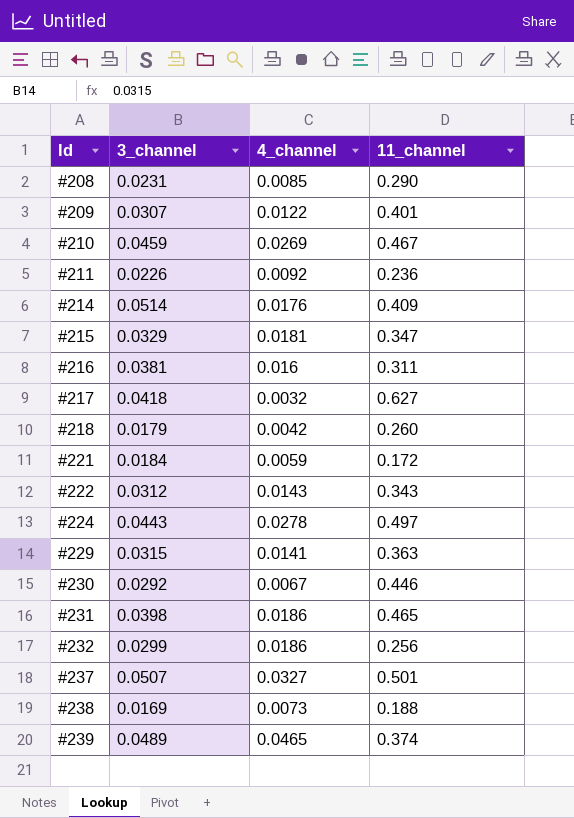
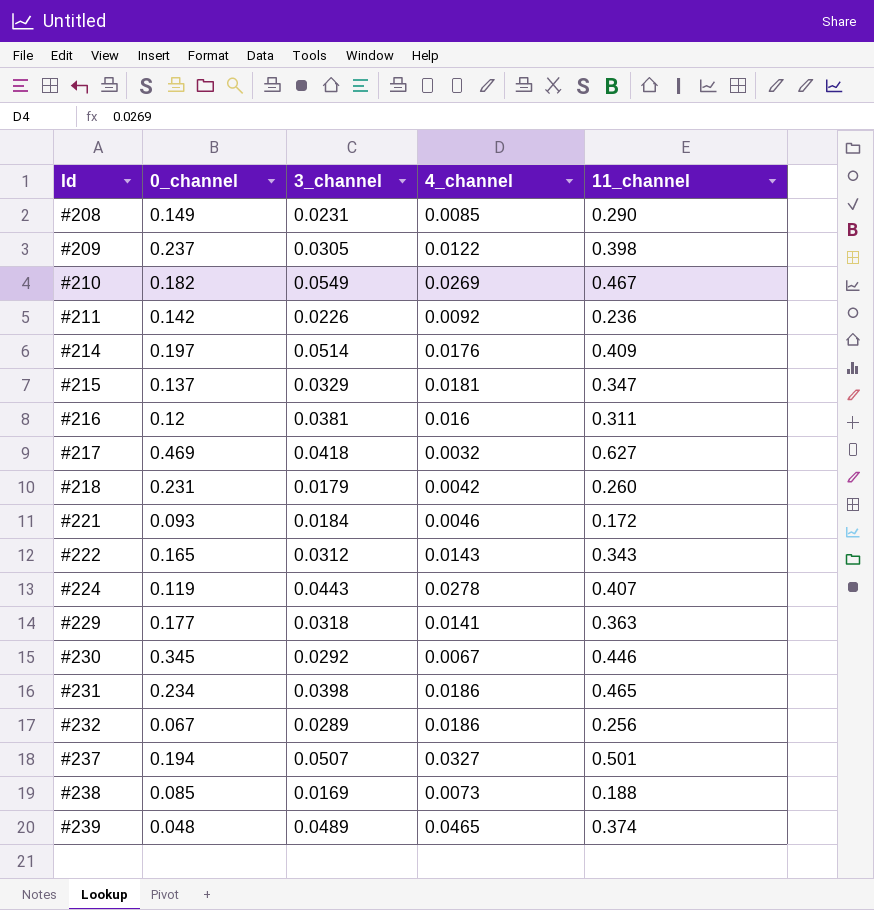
column 0_channel | position: none -> 2
#209 | 3_channel: 0.0307 -> 0.0305
#209 | 11_channel: 0.401 -> 0.398
#210 | 3_channel: 0.0459 -> 0.0549
#221 | 4_channel: 0.0059 -> 0.0046
#224 | 11_channel: 0.497 -> 0.407
#229 | 3_channel: 0.0315 -> 0.0318
#232 | 3_channel: 0.0299 -> 0.0289

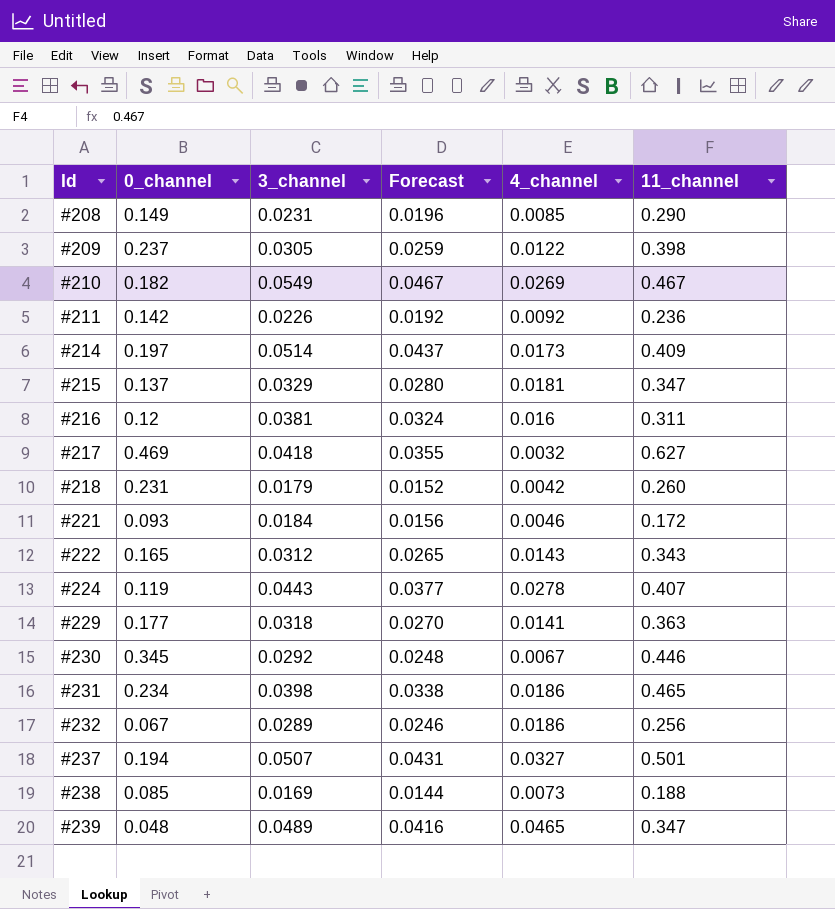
column Forecast | formula: none -> [3_channel] * 0.85
#214 | 4_channel: 0.0176 -> 0.0173
#239 | 11_channel: 0.374 -> 0.347

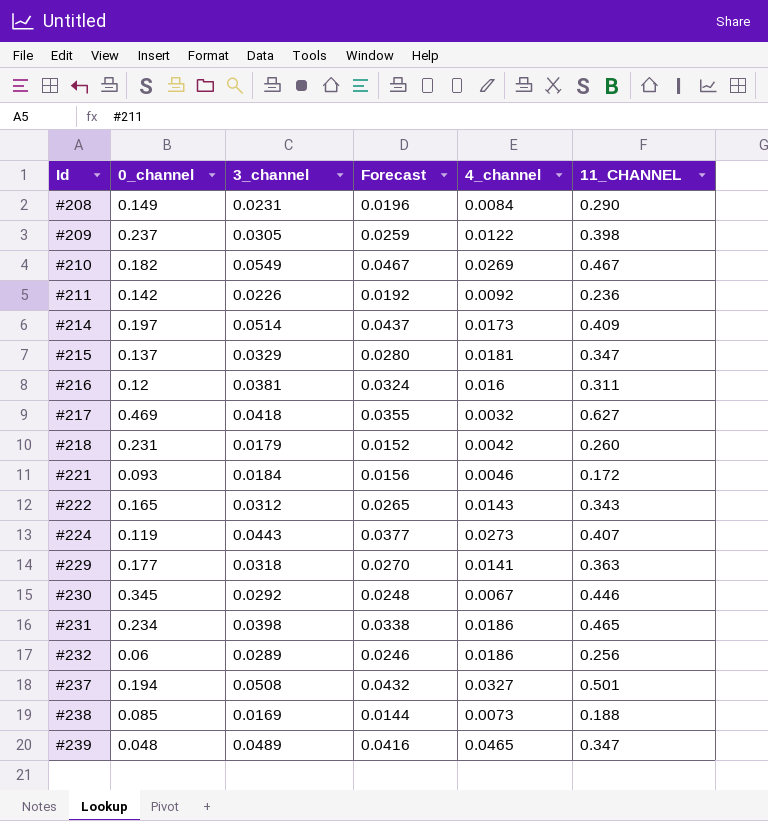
column name: 11_channel -> 11_CHANNEL
#208 | 4_channel: 0.0085 -> 0.0084
#224 | 4_channel: 0.0278 -> 0.0273
#232 | 0_channel: 0.067 -> 0.06
#237 | 3_channel: 0.0507 -> 0.0508
#237 | Forecast: 0.0431 -> 0.0432

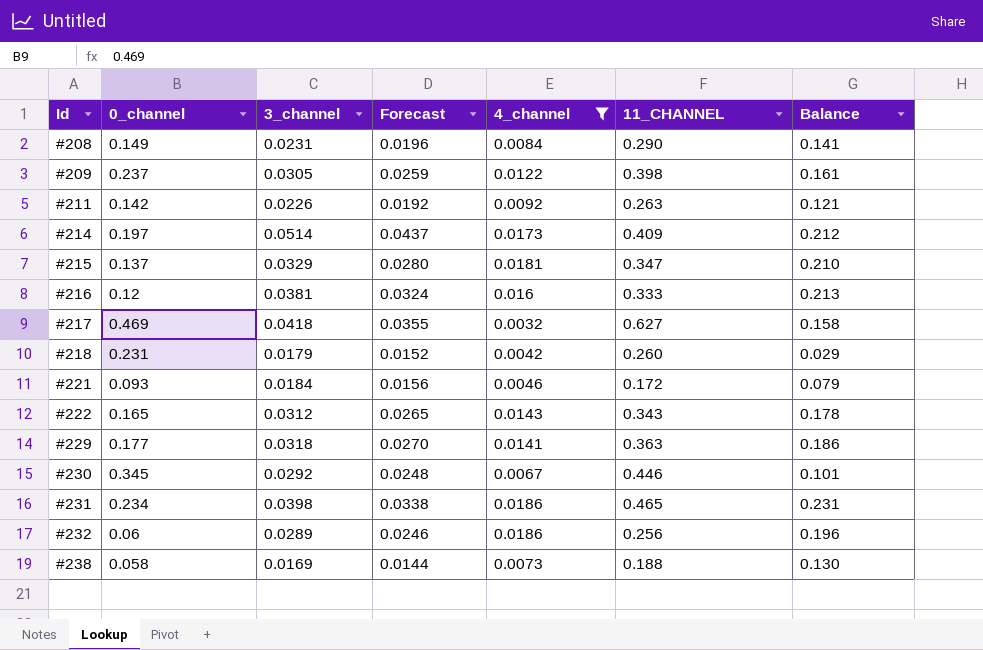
filter: none -> 4_channel <= 0.0186
column Balance | formula: none -> [11_CHANNEL] - [0_channel]
#211 | 11_CHANNEL: 0.236 -> 0.263
#216 | 11_CHANNEL: 0.311 -> 0.333
#238 | 0_channel: 0.085 -> 0.058

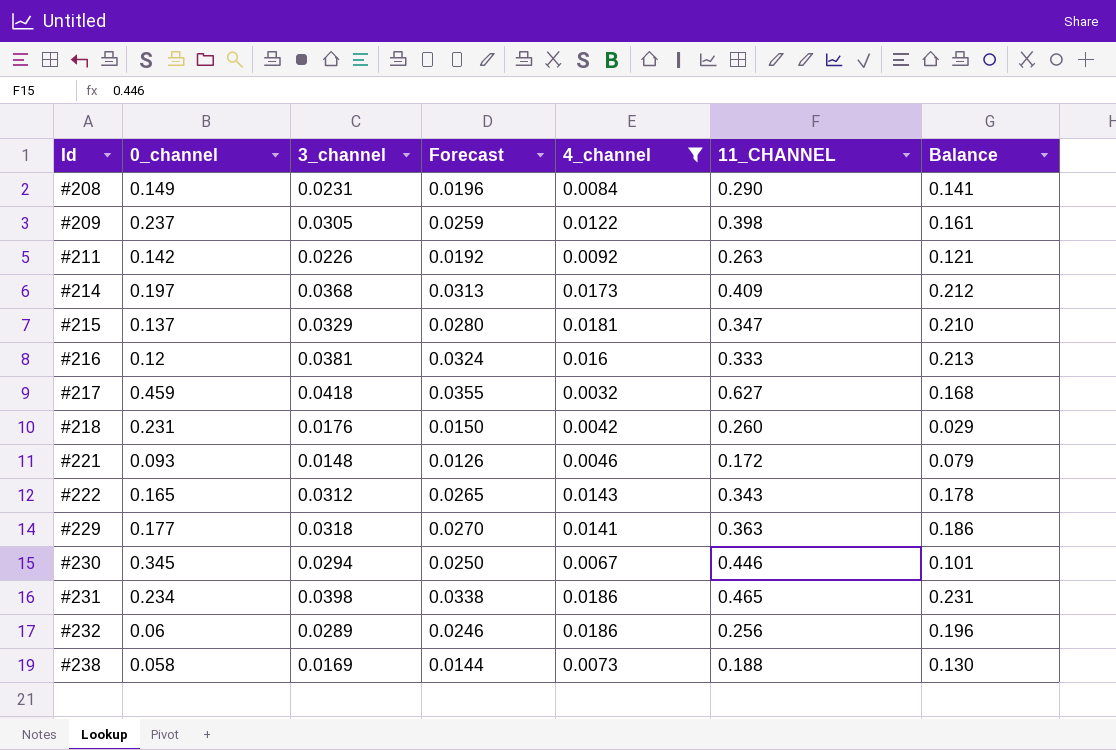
#214 | 3_channel: 0.0514 -> 0.0368
#214 | Forecast: 0.0437 -> 0.0313
#217 | 0_channel: 0.469 -> 0.459
#217 | Balance: 0.158 -> 0.168
#218 | 3_channel: 0.0179 -> 0.0176
#218 | Forecast: 0.0152 -> 0.0150
#221 | 3_channel: 0.0184 -> 0.0148
#221 | Forecast: 0.0156 -> 0.0126
#230 | 3_channel: 0.0292 -> 0.0294
#230 | Forecast: 0.0248 -> 0.0250

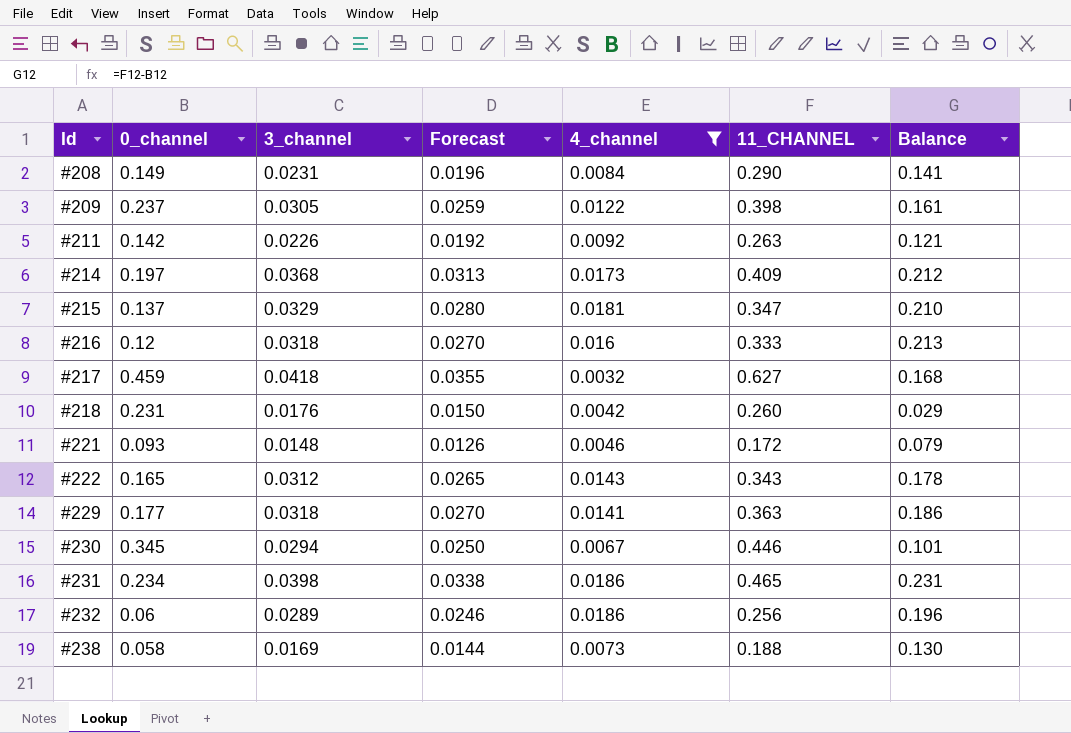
#216 | 3_channel: 0.0381 -> 0.0318
#216 | Forecast: 0.0324 -> 0.0270

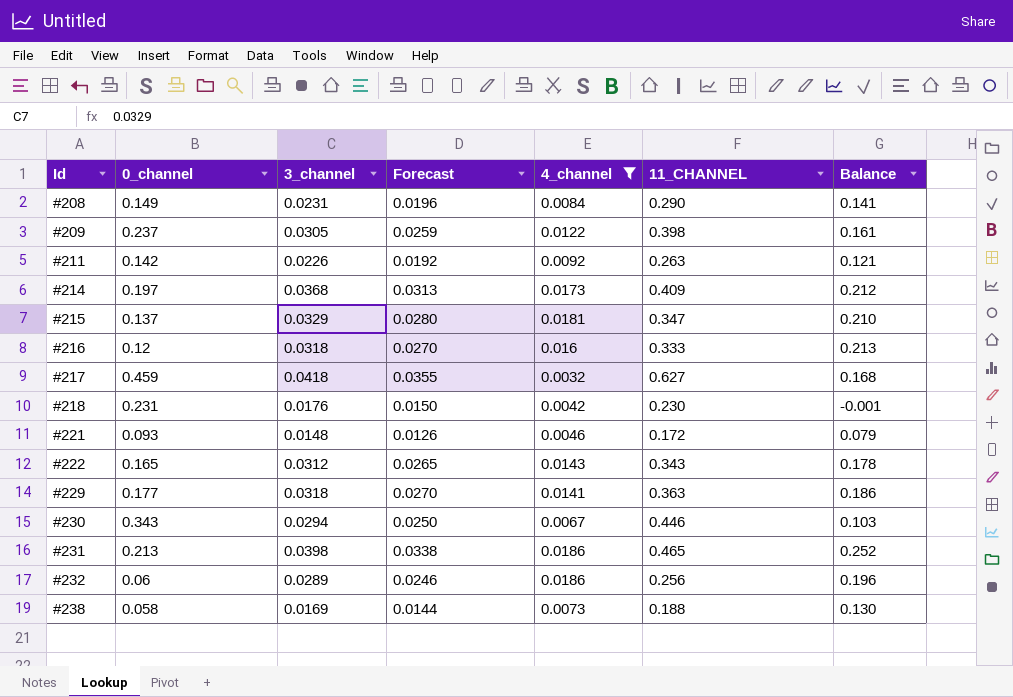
#218 | 11_CHANNEL: 0.260 -> 0.230
#218 | Balance: 0.029 -> -0.001
#230 | 0_channel: 0.345 -> 0.343
#230 | Balance: 0.101 -> 0.103
#231 | 0_channel: 0.234 -> 0.213
#231 | Balance: 0.231 -> 0.252

